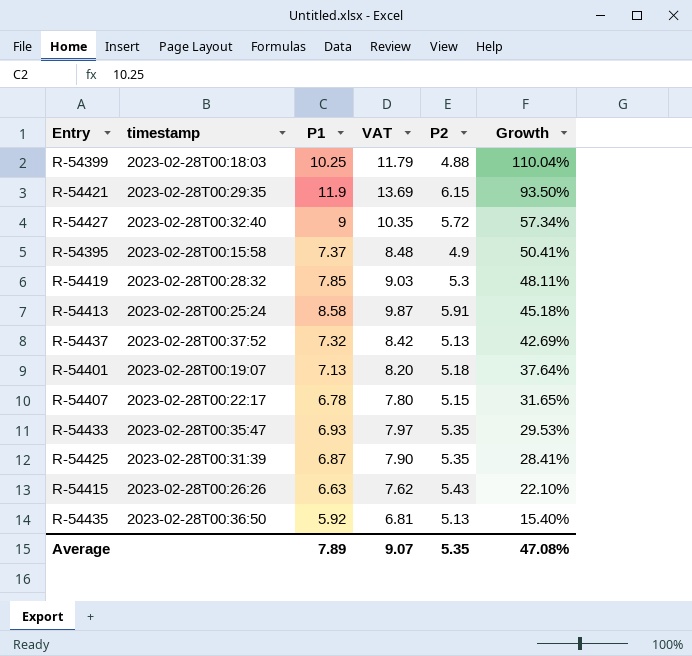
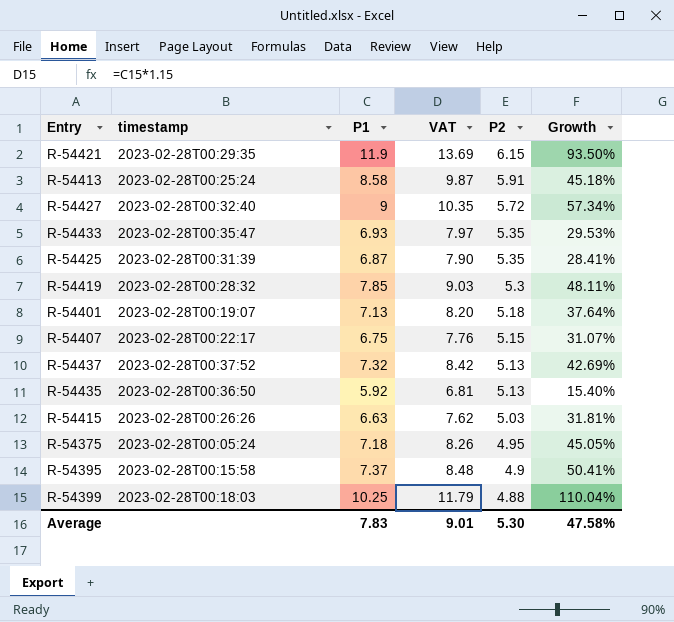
row order: Growth descending -> P2 descending
R-54407 | P1: 6.78 -> 6.75
R-54407 | VAT: 7.80 -> 7.76
R-54407 | Growth: 31.65% -> 31.07%
R-54415 | P2: 5.43 -> 5.03
R-54415 | Growth: 22.10% -> 31.81%
row R-54375: none -> 2023-02-28T00:05:24 | 7.18 | 8.26 | 4.95 | 45.05%
Average | P1: 7.89 -> 7.83
Average | VAT: 9.07 -> 9.01
Average | P2: 5.35 -> 5.30
Average | Growth: 47.08% -> 47.58%

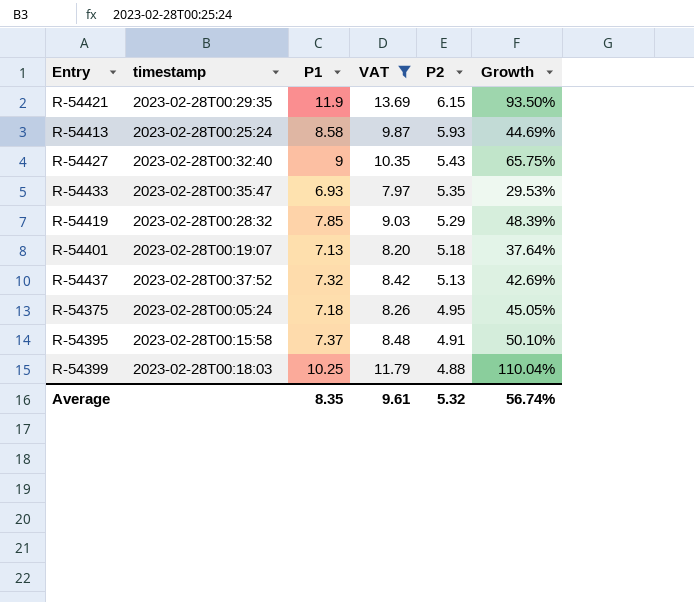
filter: none -> VAT >= 7.97
R-54413 | P2: 5.91 -> 5.93
R-54413 | Growth: 45.18% -> 44.69%
R-54427 | P2: 5.72 -> 5.43
R-54427 | Growth: 57.34% -> 65.75%
R-54419 | P2: 5.3 -> 5.29
R-54419 | Growth: 48.11% -> 48.39%
R-54395 | P2: 4.9 -> 4.91
R-54395 | Growth: 50.41% -> 50.10%
Average | P1: 7.83 -> 8.35
Average | VAT: 9.01 -> 9.61
Average | P2: 5.30 -> 5.32
Average | Growth: 47.58% -> 56.74%

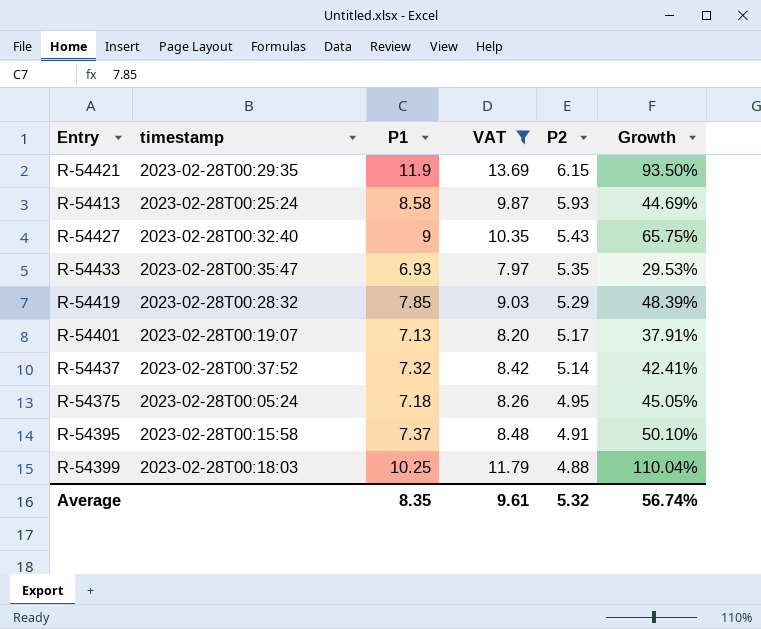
R-54401 | P2: 5.18 -> 5.17
R-54401 | Growth: 37.64% -> 37.91%
R-54437 | P2: 5.13 -> 5.14
R-54437 | Growth: 42.69% -> 42.41%

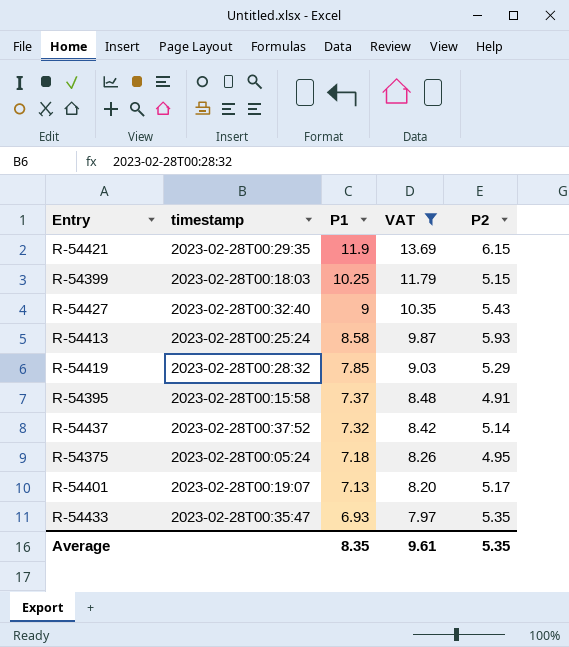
row order: P2 descending -> P1 descending
column Growth | formula: ([P1] - [P2]) / [P2] -> none
R-54399 | P2: 4.88 -> 5.15
Average | P2: 5.32 -> 5.35

